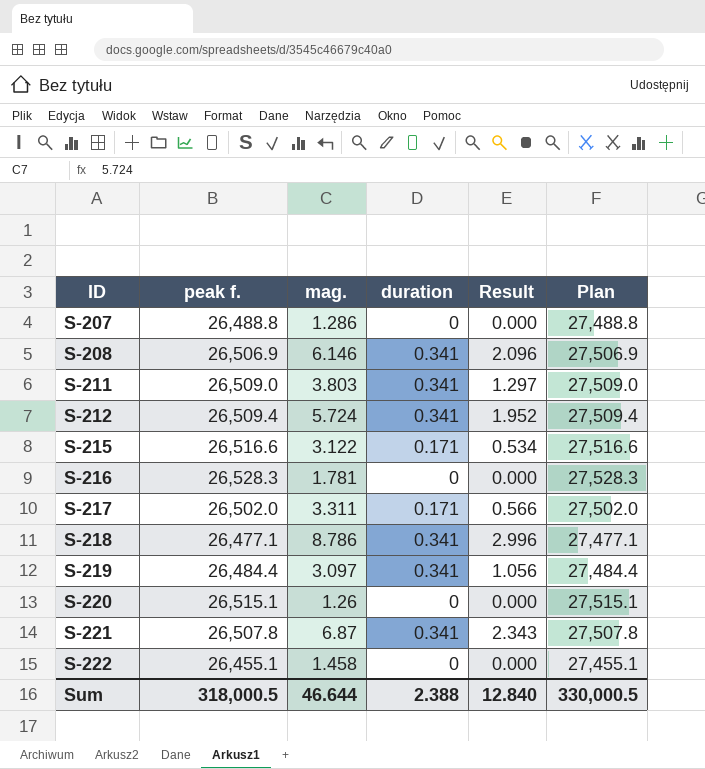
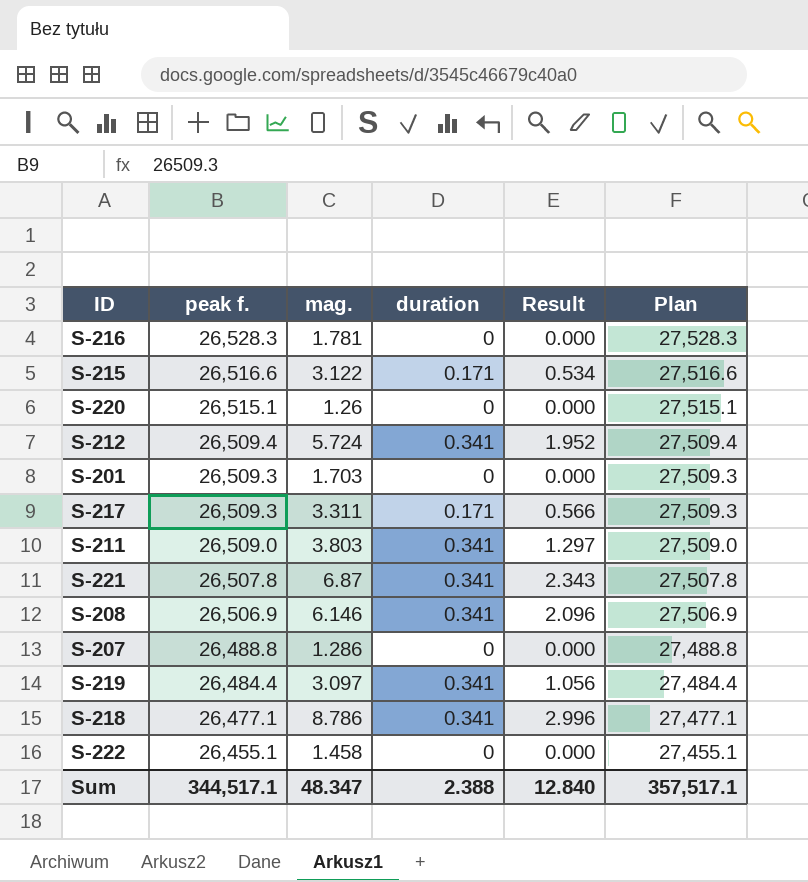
row order: ID ascending -> peak f. descending
row S-201: none -> 26,509.3 | 1.703 | 0 | 0.000 | 27,509.3
S-217 | peak f.: 26,502.0 -> 26,509.3
S-217 | Plan: 27,502.0 -> 27,509.3
Sum | peak f.: 318,000.5 -> 344,517.1
Sum | mag.: 46.644 -> 48.347
Sum | Plan: 330,000.5 -> 357,517.1

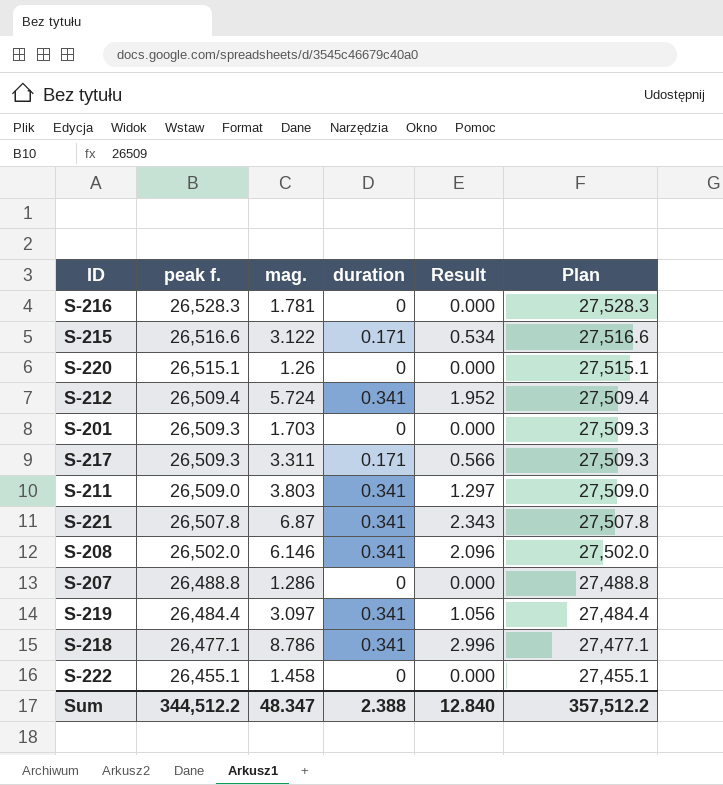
S-208 | peak f.: 26,506.9 -> 26,502.0
S-208 | Plan: 27,506.9 -> 27,502.0
Sum | peak f.: 344,517.1 -> 344,512.2
Sum | Plan: 357,517.1 -> 357,512.2

